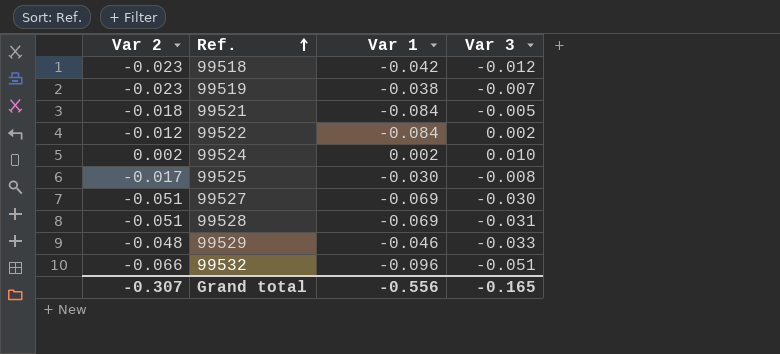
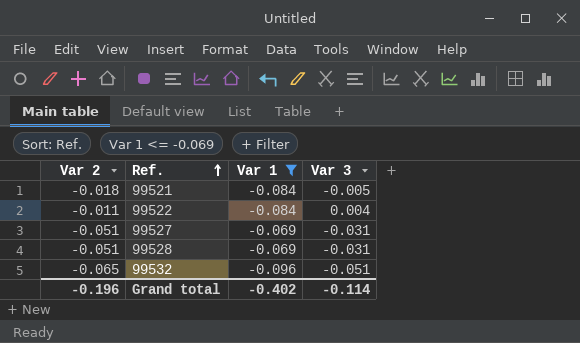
filter: none -> Var 1 <= -0.069
99522 | Var 2: -0.012 -> -0.011
99522 | Var 3: 0.002 -> 0.004
99527 | Var 3: -0.030 -> -0.031
99532 | Var 2: -0.066 -> -0.065
Grand total | Var 2: -0.307 -> -0.196
Grand total | Var 1: -0.556 -> -0.402
Grand total | Var 3: -0.165 -> -0.114

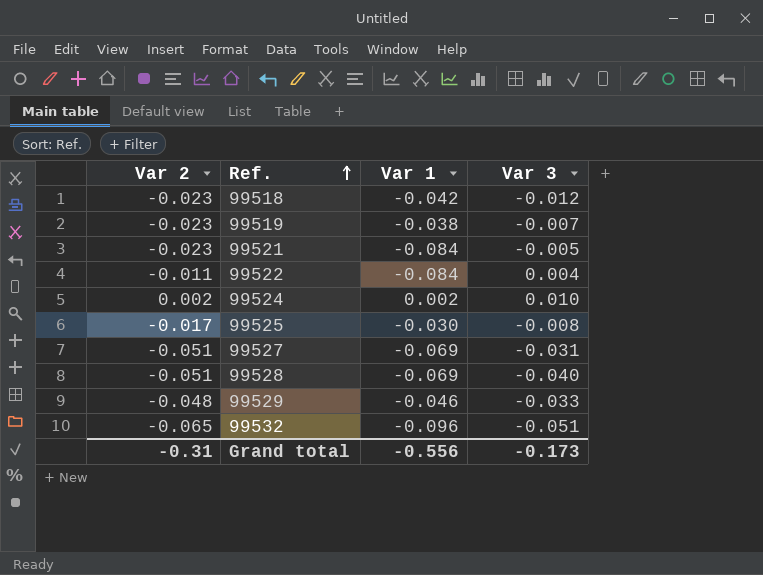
filter: Var 1 <= -0.069 -> none
99521 | Var 2: -0.018 -> -0.023
99528 | Var 3: -0.031 -> -0.040
Grand total | Var 2: -0.196 -> -0.31
Grand total | Var 1: -0.402 -> -0.556
Grand total | Var 3: -0.114 -> -0.173

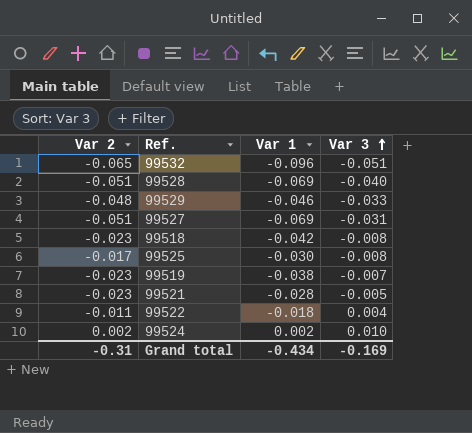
row order: Ref. ascending -> Var 3 ascending
99518 | Var 3: -0.012 -> -0.008
99521 | Var 1: -0.084 -> -0.028
99522 | Var 1: -0.084 -> -0.018
Grand total | Var 1: -0.556 -> -0.434
Grand total | Var 3: -0.173 -> -0.169

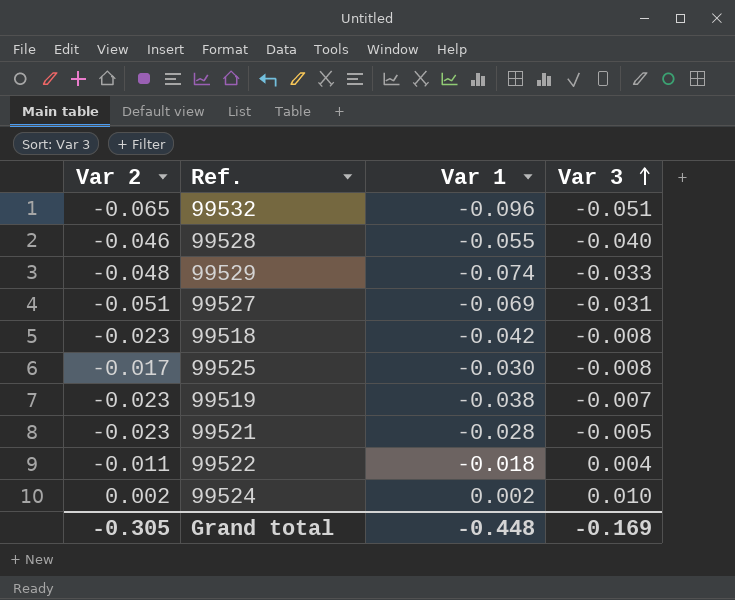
99528 | Var 2: -0.051 -> -0.046
99528 | Var 1: -0.069 -> -0.055
99529 | Var 1: -0.046 -> -0.074
Grand total | Var 2: -0.31 -> -0.305
Grand total | Var 1: -0.434 -> -0.448

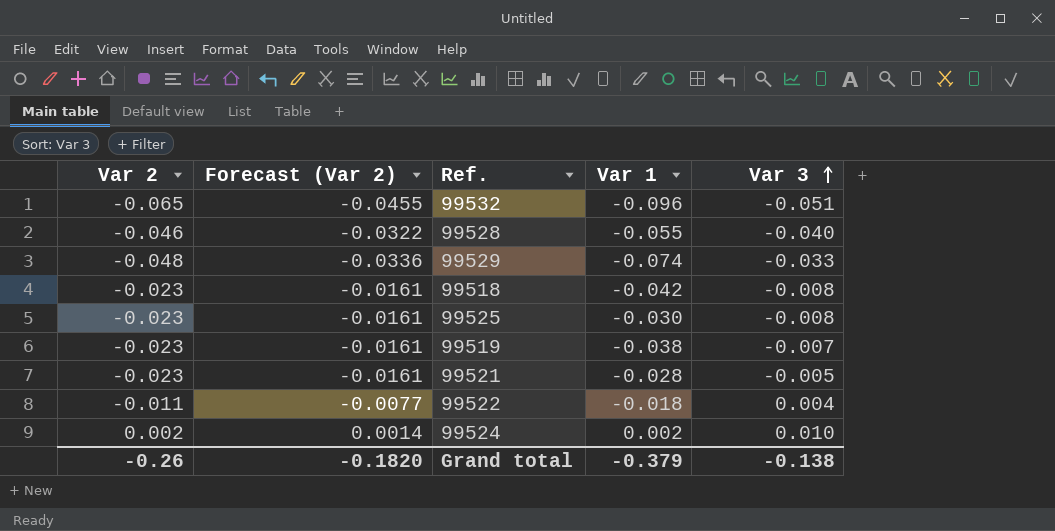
column Forecast (Var 2) | formula: none -> [Var 2] * 0.7
row 99527: -0.051 | -0.069 | -0.031 -> none
99525 | Var 2: -0.017 -> -0.023
Grand total | Var 2: -0.305 -> -0.26
Grand total | Var 1: -0.448 -> -0.379
Grand total | Var 3: -0.169 -> -0.138

